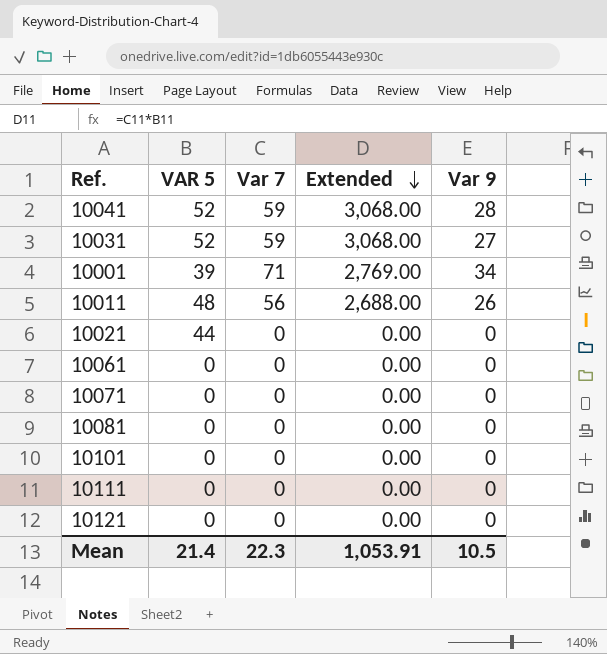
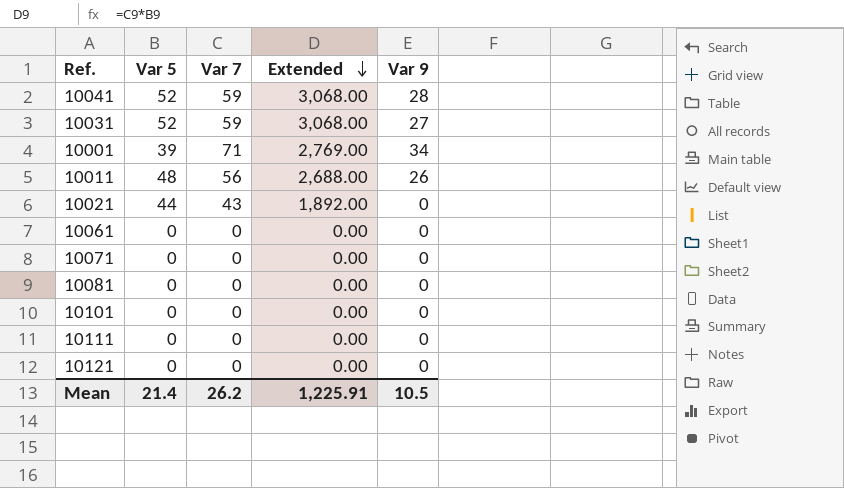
column name: VAR 5 -> Var 5
10021 | Var 7: 0 -> 43
10021 | Extended: 0.00 -> 1,892.00
Mean | Var 7: 22.3 -> 26.2
Mean | Extended: 1,053.91 -> 1,225.91

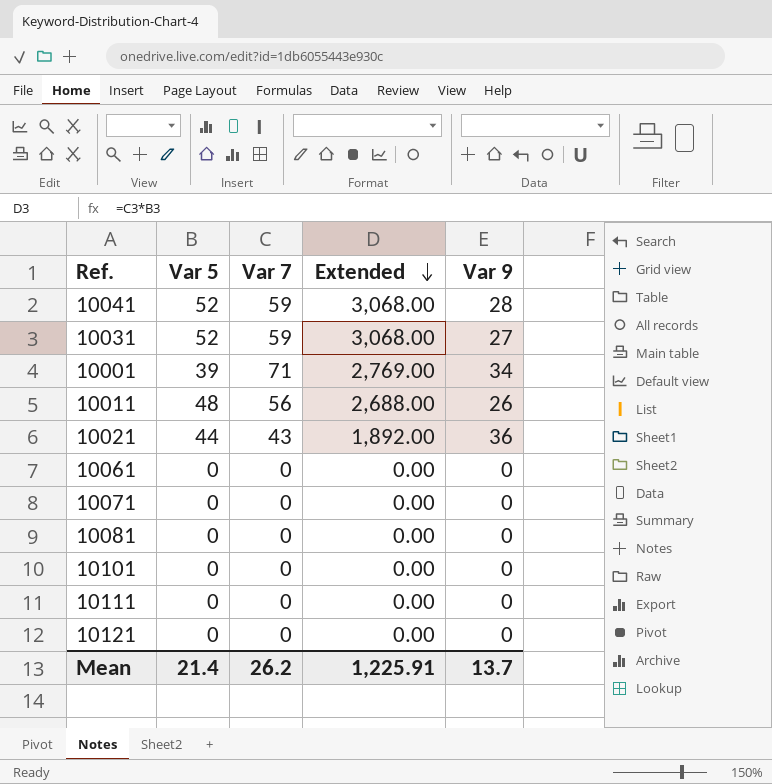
10021 | Var 9: 0 -> 36
Mean | Var 9: 10.5 -> 13.7

